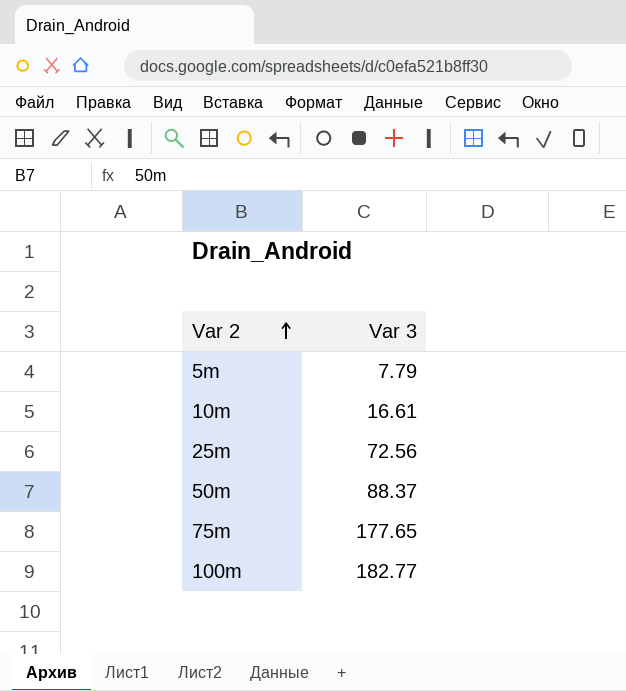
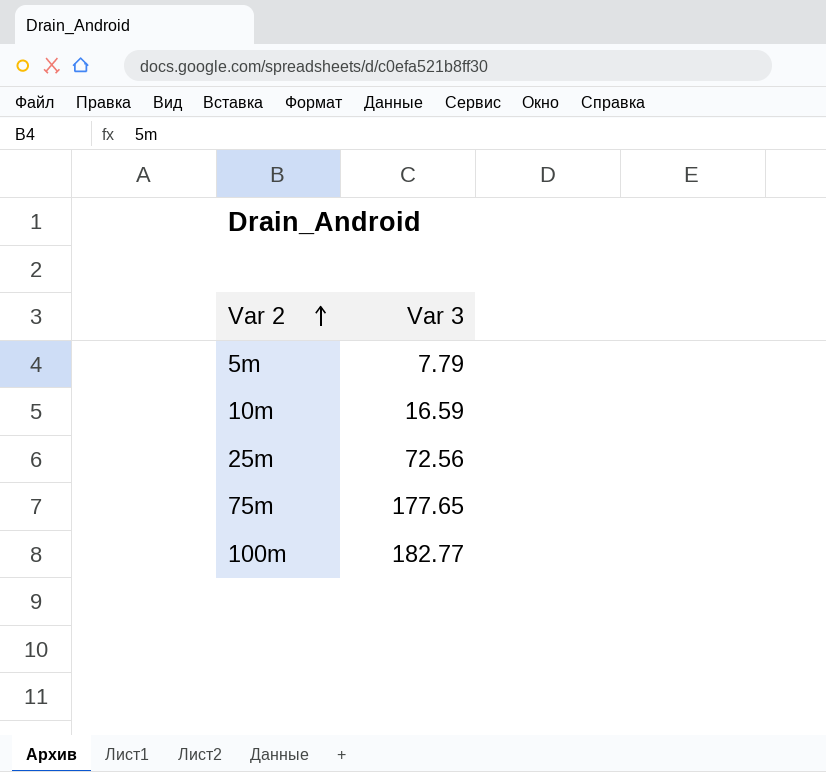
row 50m: 88.37 -> none
10m | Var 3: 16.61 -> 16.59

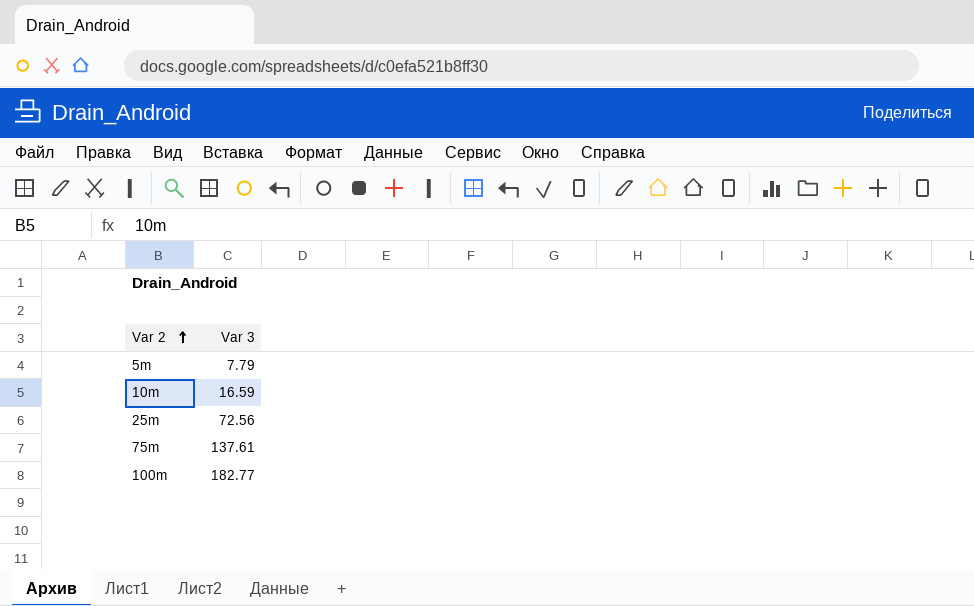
75m | Var 3: 177.65 -> 137.61

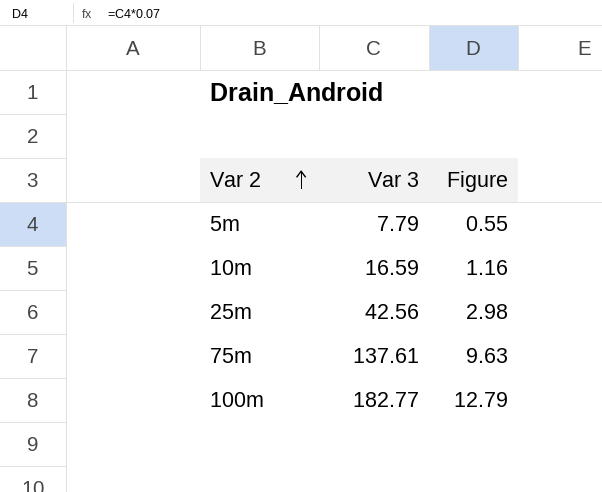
column Figure | formula: none -> [Var 3] * 0.07
25m | Var 3: 72.56 -> 42.56

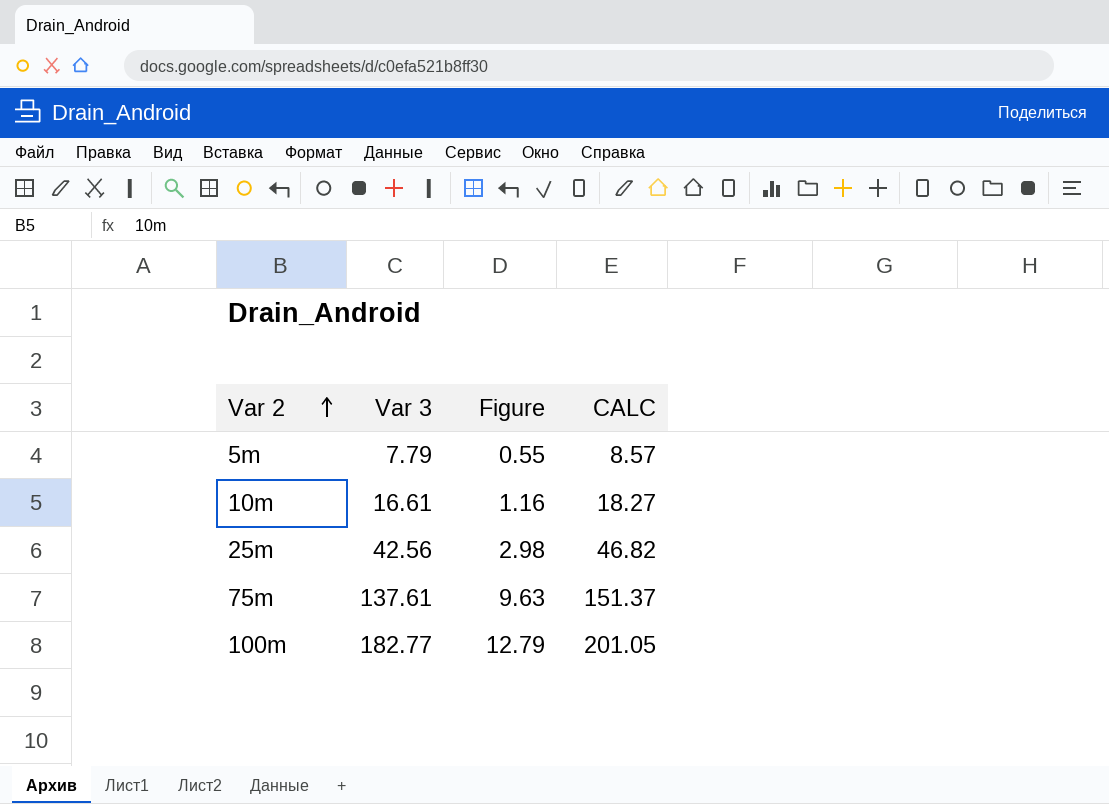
column CALC | formula: none -> [Var 3] * 1.1
10m | Var 3: 16.59 -> 16.61

